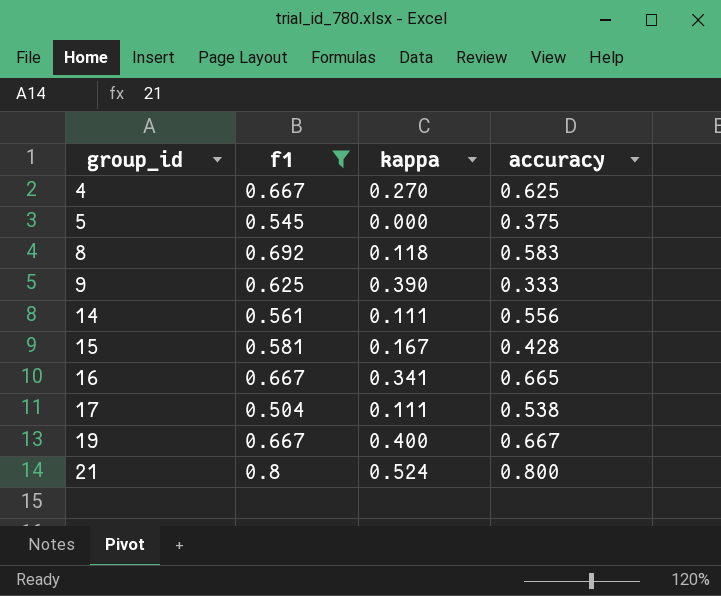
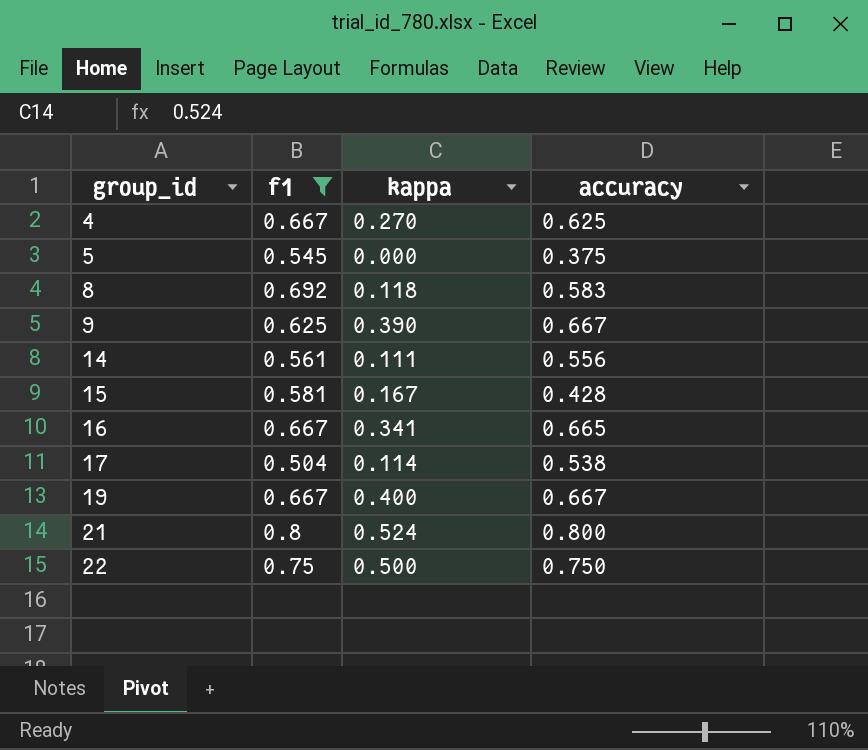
9 | accuracy: 0.333 -> 0.667
17 | kappa: 0.111 -> 0.114
row 22: none -> 0.75 | 0.500 | 0.750

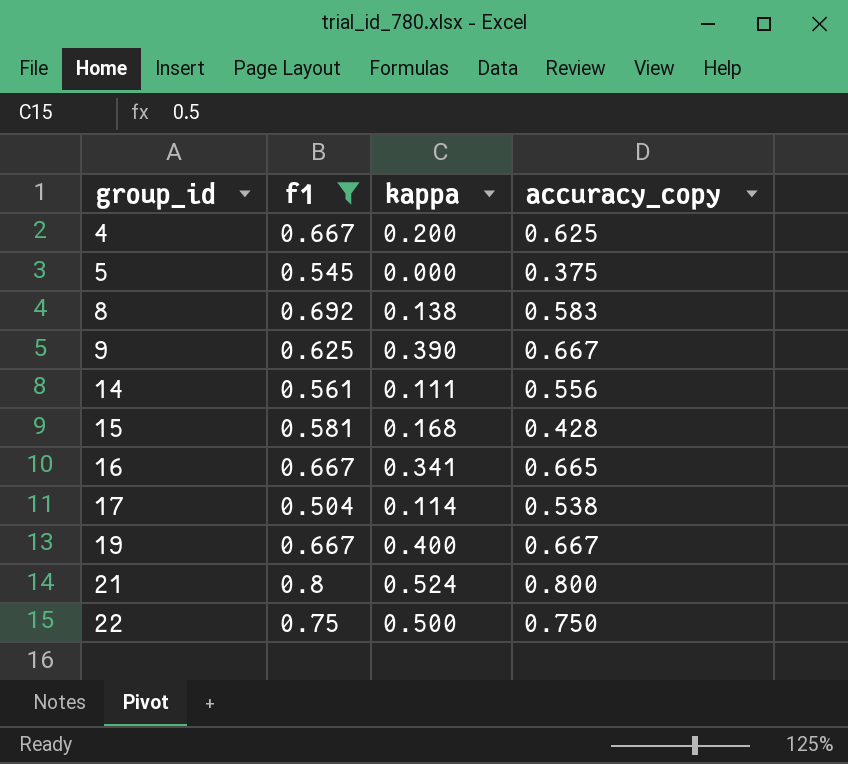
column name: accuracy -> accuracy_copy
4 | kappa: 0.270 -> 0.200
8 | kappa: 0.118 -> 0.138
15 | kappa: 0.167 -> 0.168

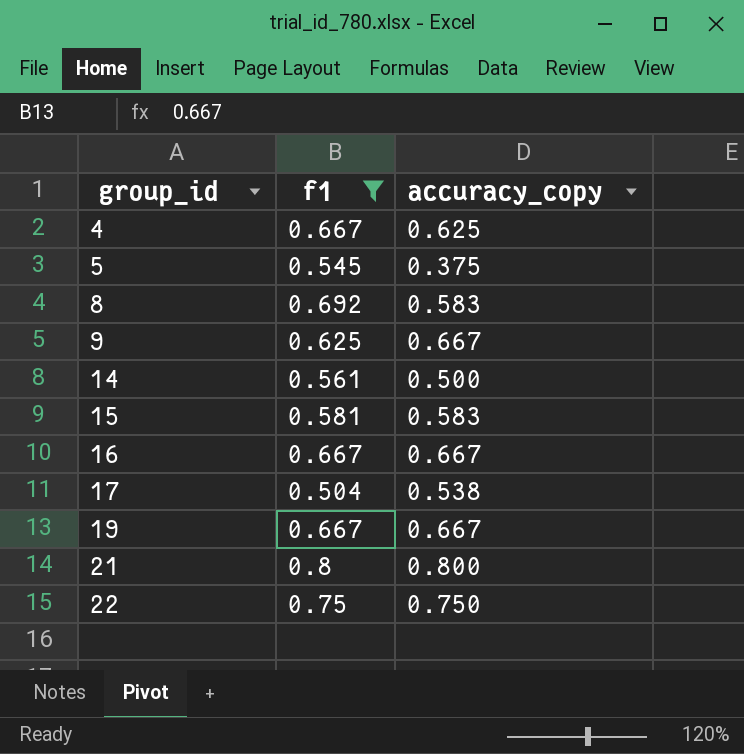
column kappa | position: 3 -> none
14 | accuracy_copy: 0.556 -> 0.500
15 | accuracy_copy: 0.428 -> 0.583
16 | accuracy_copy: 0.665 -> 0.667

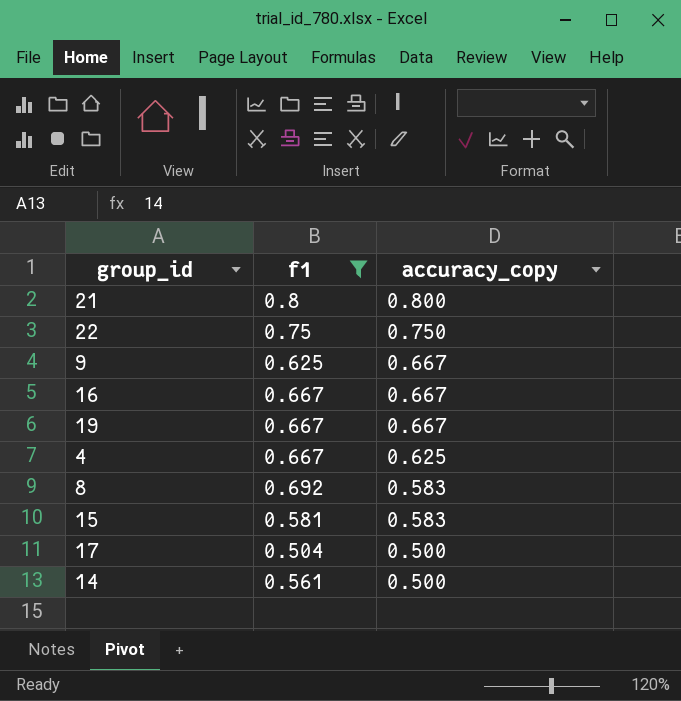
row order: group_id ascending -> accuracy_copy descending
row 5: 0.545 | 0.375 -> none
17 | accuracy_copy: 0.538 -> 0.500

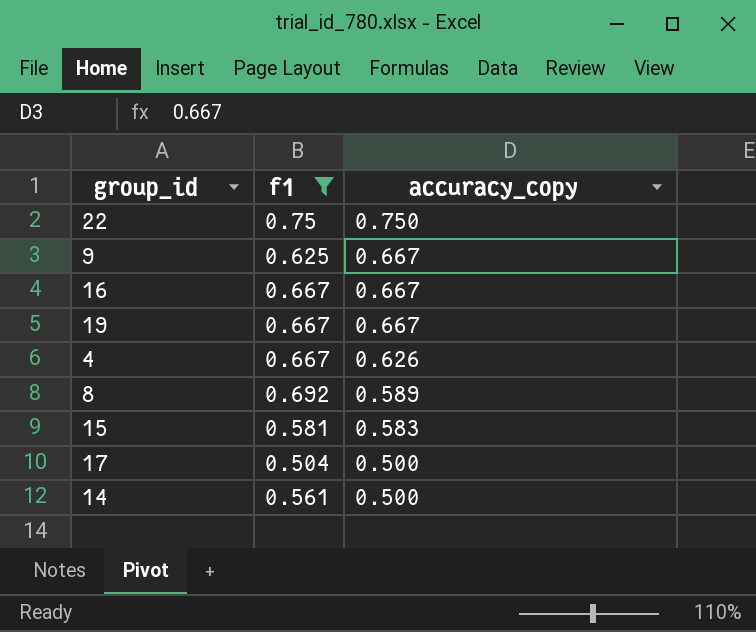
row 21: 0.8 | 0.800 -> none
4 | accuracy_copy: 0.625 -> 0.626
8 | accuracy_copy: 0.583 -> 0.589

